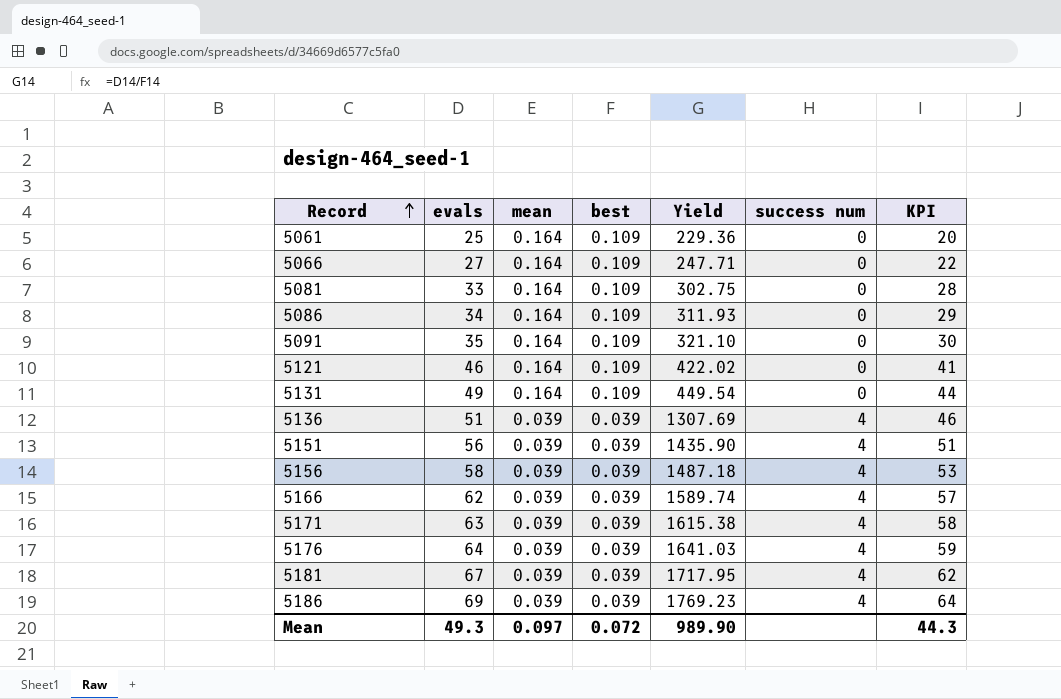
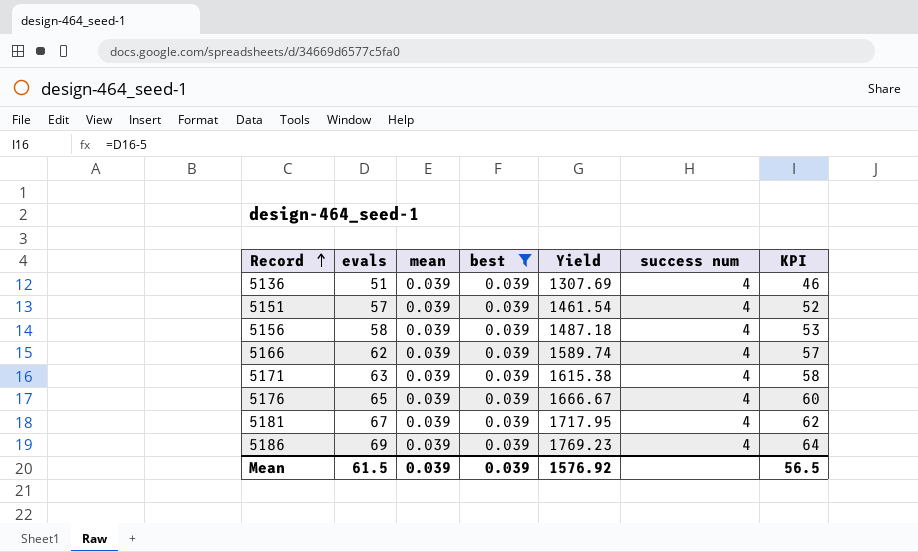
filter: none -> best = 0.039
5151 | evals: 56 -> 57
5151 | Yield: 1435.90 -> 1461.54
5151 | KPI: 51 -> 52
5176 | evals: 64 -> 65
5176 | Yield: 1641.03 -> 1666.67
5176 | KPI: 59 -> 60
Mean | evals: 49.3 -> 61.5
Mean | mean: 0.097 -> 0.039
Mean | best: 0.072 -> 0.039
Mean | Yield: 989.90 -> 1576.92
Mean | KPI: 44.3 -> 56.5

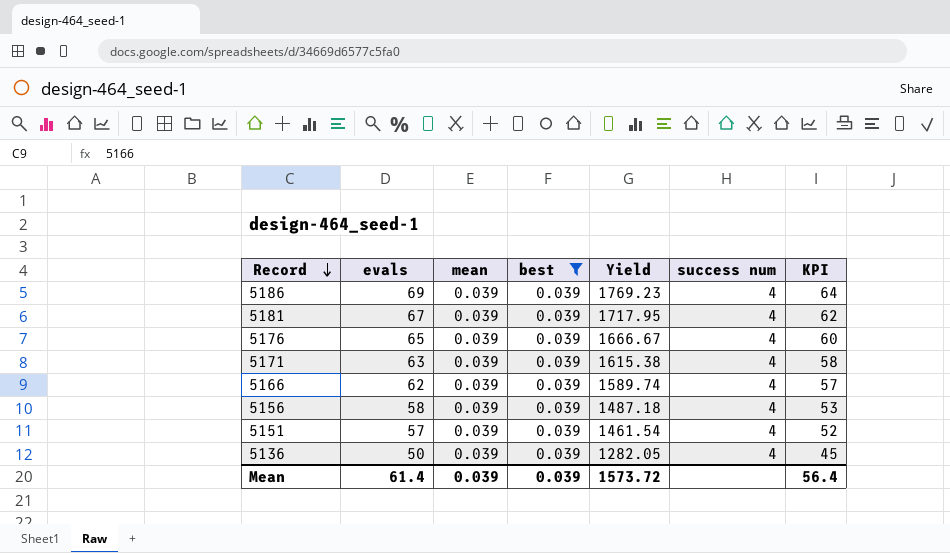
row order: Record ascending -> Record descending
5136 | evals: 51 -> 50
5136 | Yield: 1307.69 -> 1282.05
5136 | KPI: 46 -> 45
Mean | evals: 61.5 -> 61.4
Mean | Yield: 1576.92 -> 1573.72
Mean | KPI: 56.5 -> 56.4

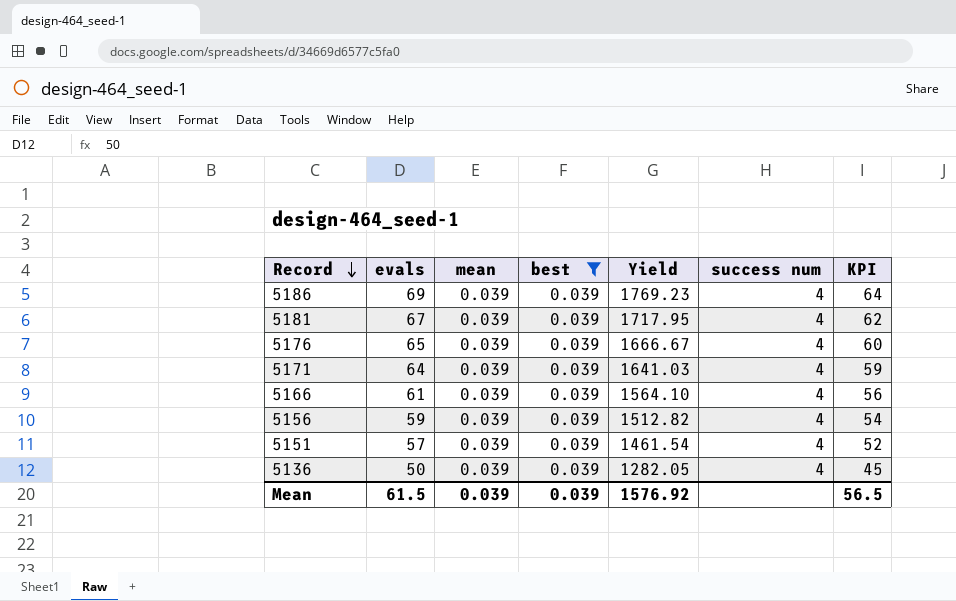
5171 | evals: 63 -> 64
5171 | Yield: 1615.38 -> 1641.03
5171 | KPI: 58 -> 59
5166 | evals: 62 -> 61
5166 | Yield: 1589.74 -> 1564.10
5166 | KPI: 57 -> 56
5156 | evals: 58 -> 59
5156 | Yield: 1487.18 -> 1512.82
5156 | KPI: 53 -> 54
Mean | evals: 61.4 -> 61.5
Mean | Yield: 1573.72 -> 1576.92
Mean | KPI: 56.4 -> 56.5

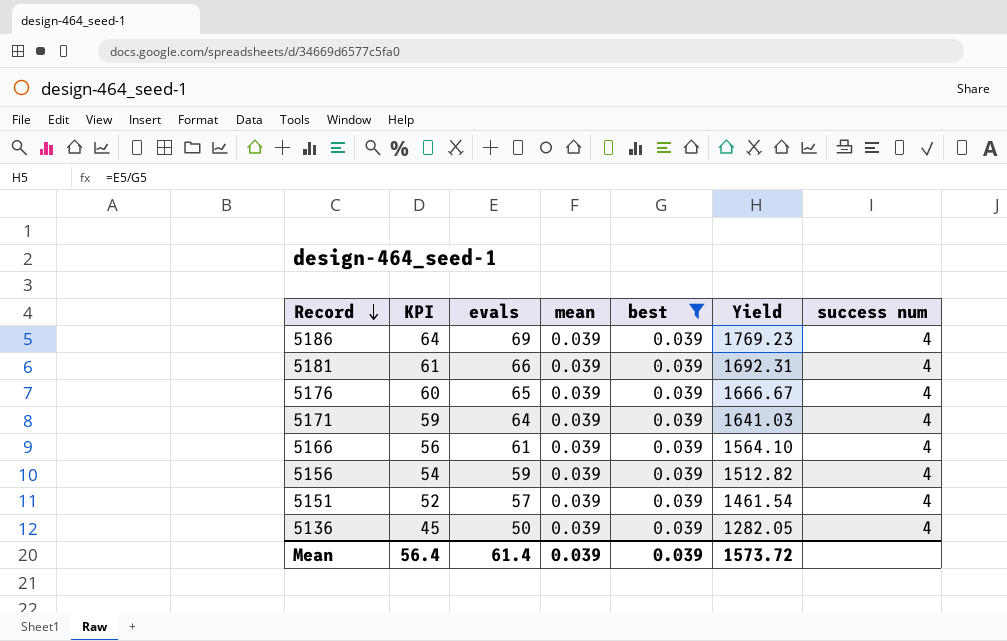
column KPI | position: 7 -> 2
5181 | KPI: 62 -> 61
5181 | evals: 67 -> 66
5181 | Yield: 1717.95 -> 1692.31
Mean | KPI: 56.5 -> 56.4
Mean | evals: 61.5 -> 61.4
Mean | Yield: 1576.92 -> 1573.72

